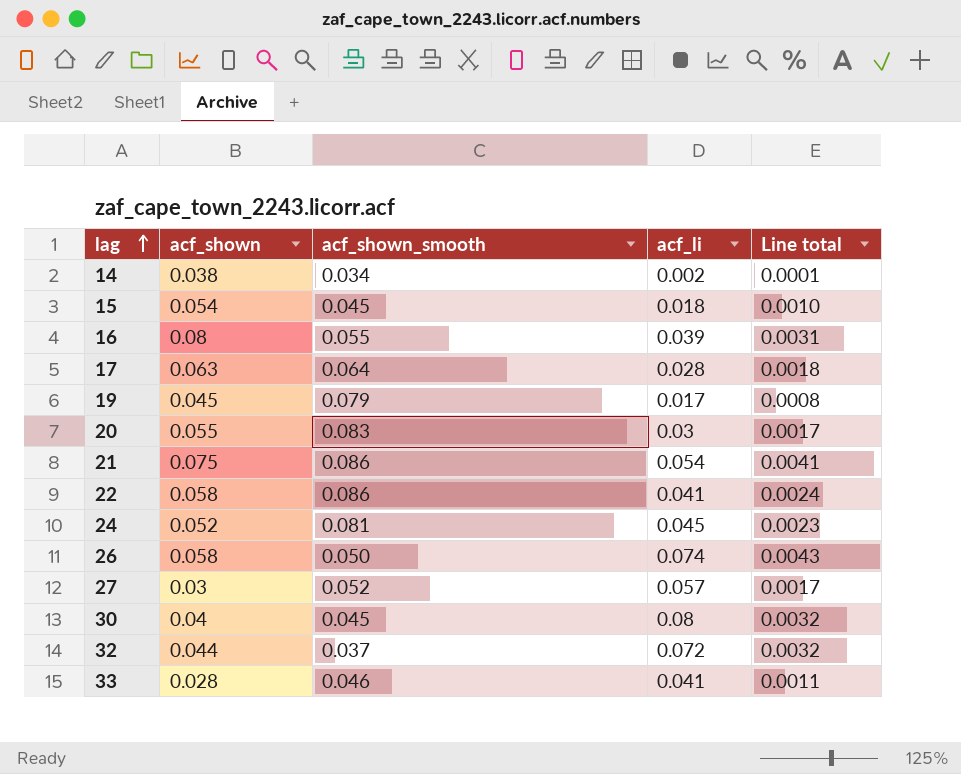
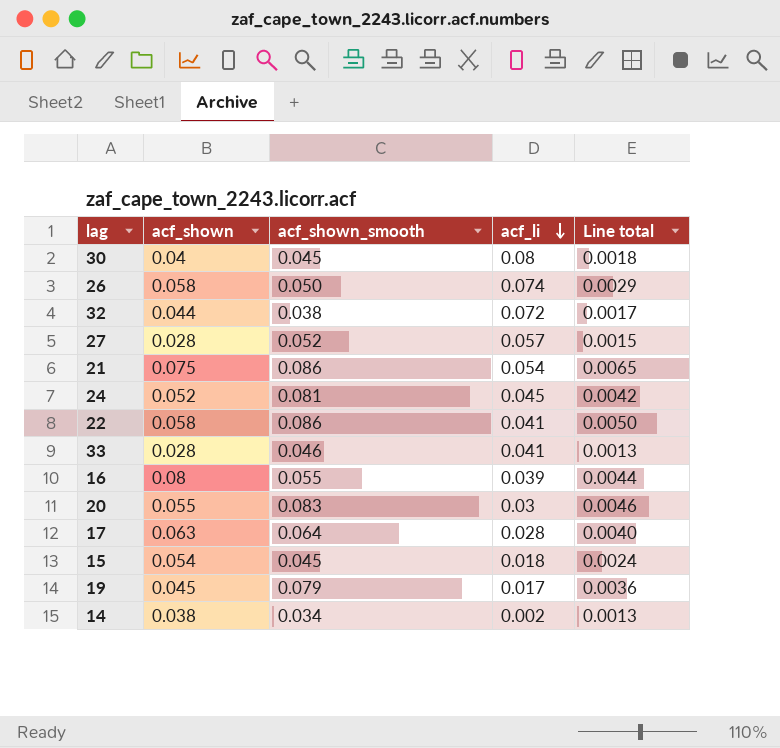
row order: lag ascending -> acf_li descending
column Line total | formula: [acf_shown] * [acf_li] -> [acf_shown] * [acf_shown_smooth]
32 | acf_shown_smooth: 0.037 -> 0.038
27 | acf_shown: 0.03 -> 0.028

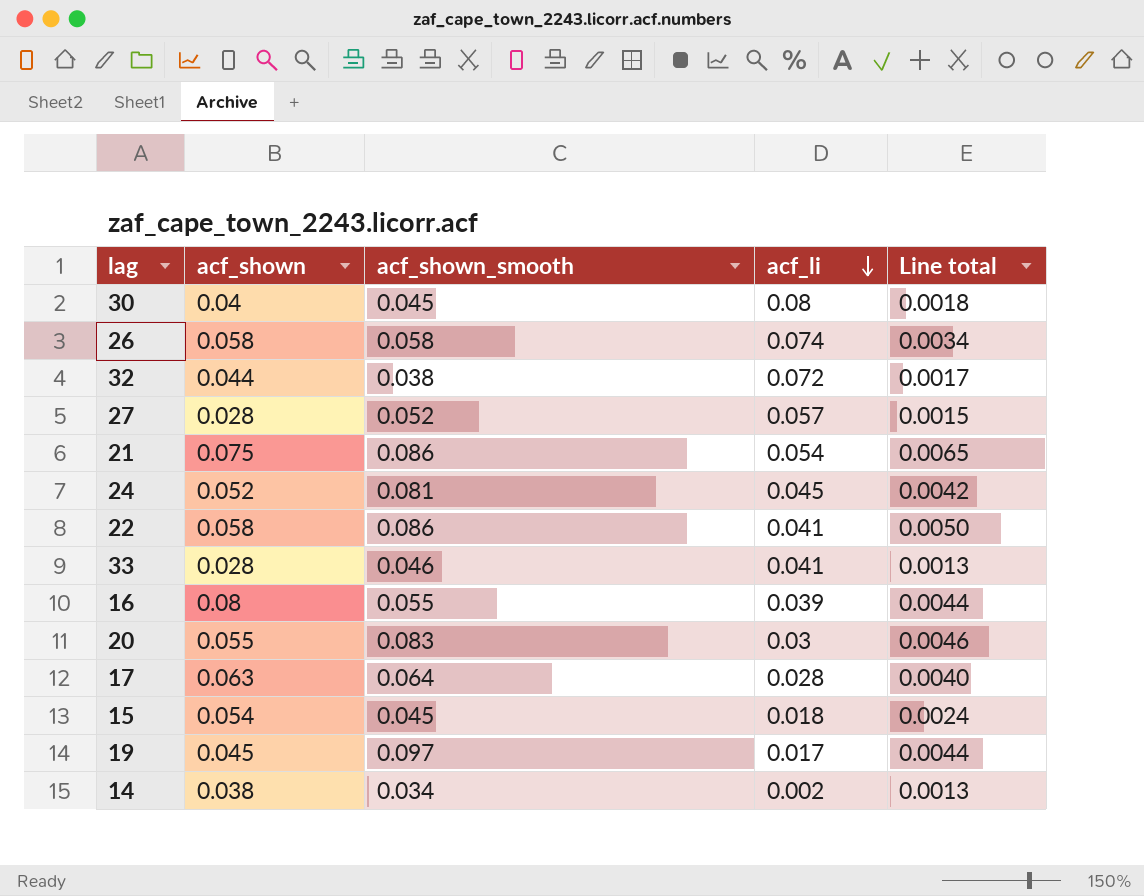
26 | acf_shown_smooth: 0.050 -> 0.058
26 | Line total: 0.0029 -> 0.0034
19 | acf_shown_smooth: 0.079 -> 0.097
19 | Line total: 0.0036 -> 0.0044

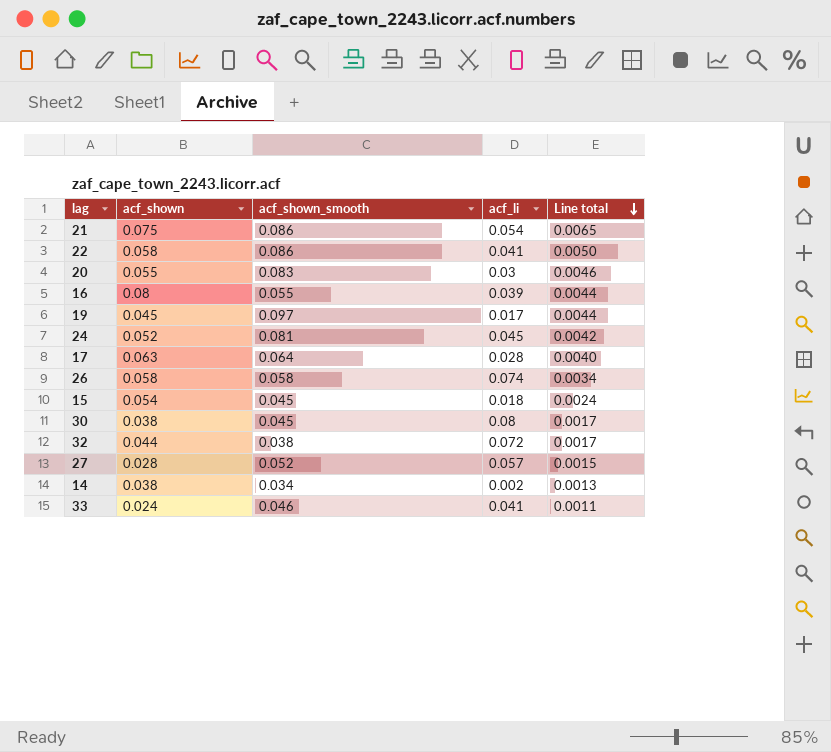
row order: acf_li descending -> Line total descending
30 | acf_shown: 0.04 -> 0.038
30 | Line total: 0.0018 -> 0.0017
33 | acf_shown: 0.028 -> 0.024
33 | Line total: 0.0013 -> 0.0011

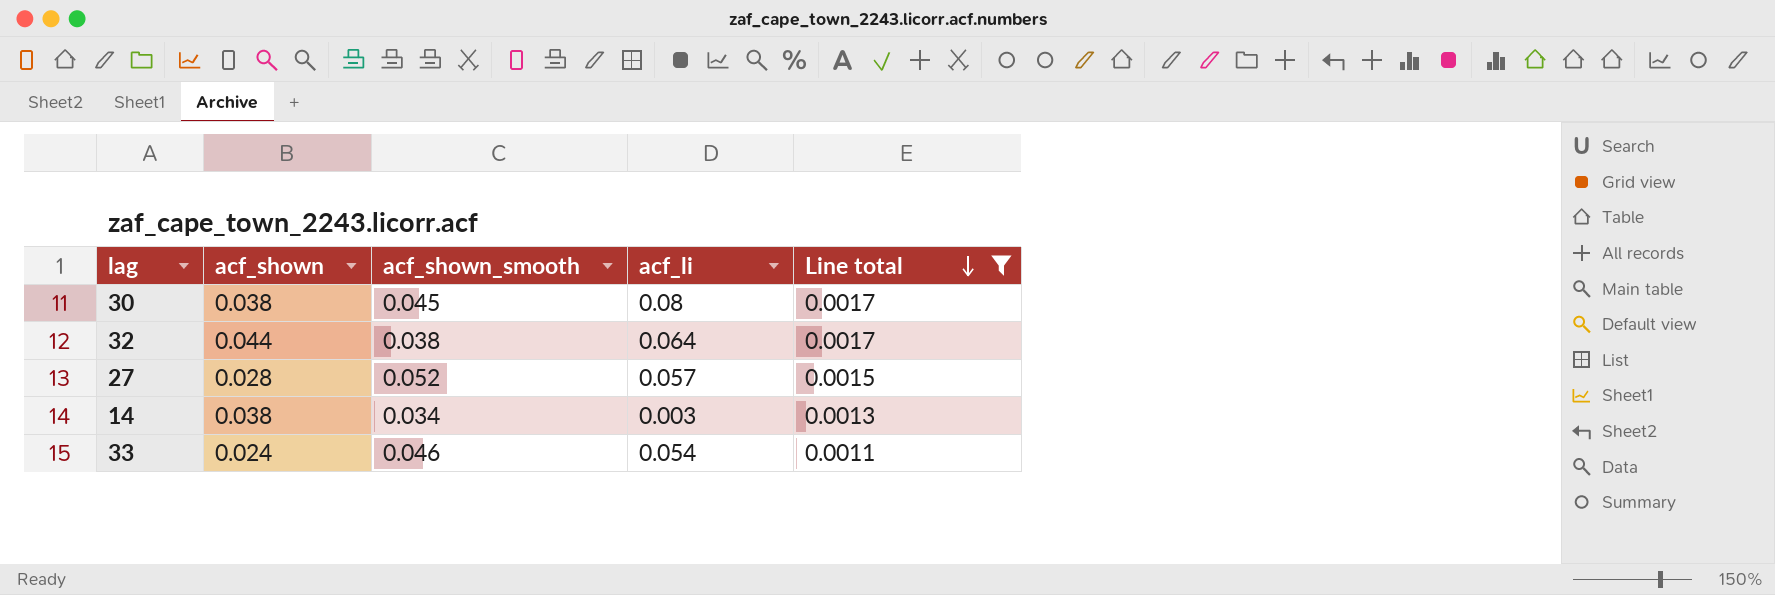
filter: none -> Line total <= 0.0017
32 | acf_li: 0.072 -> 0.064
14 | acf_li: 0.002 -> 0.003
33 | acf_li: 0.041 -> 0.054

